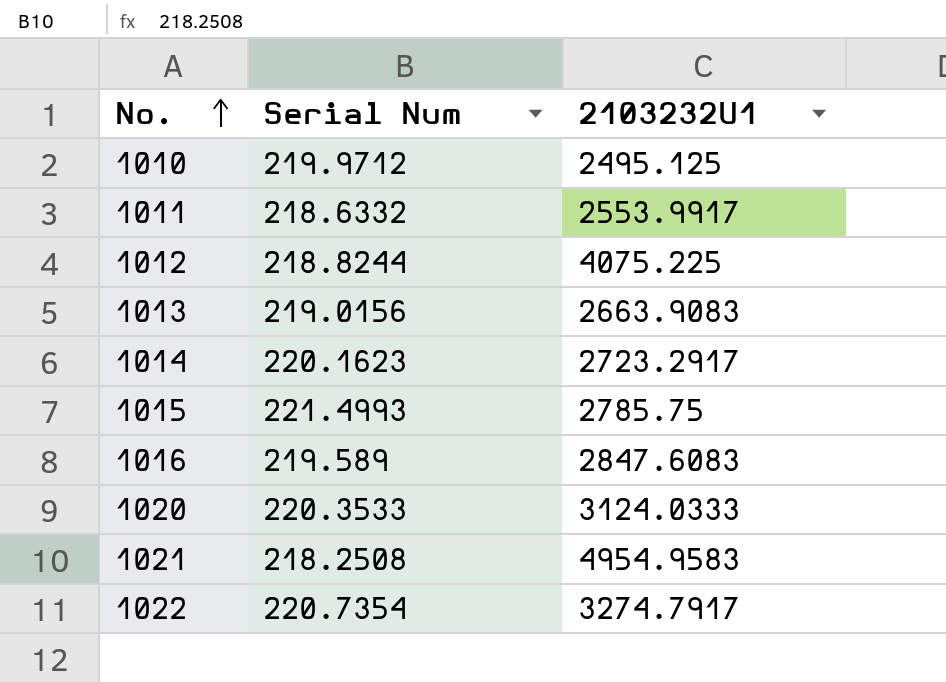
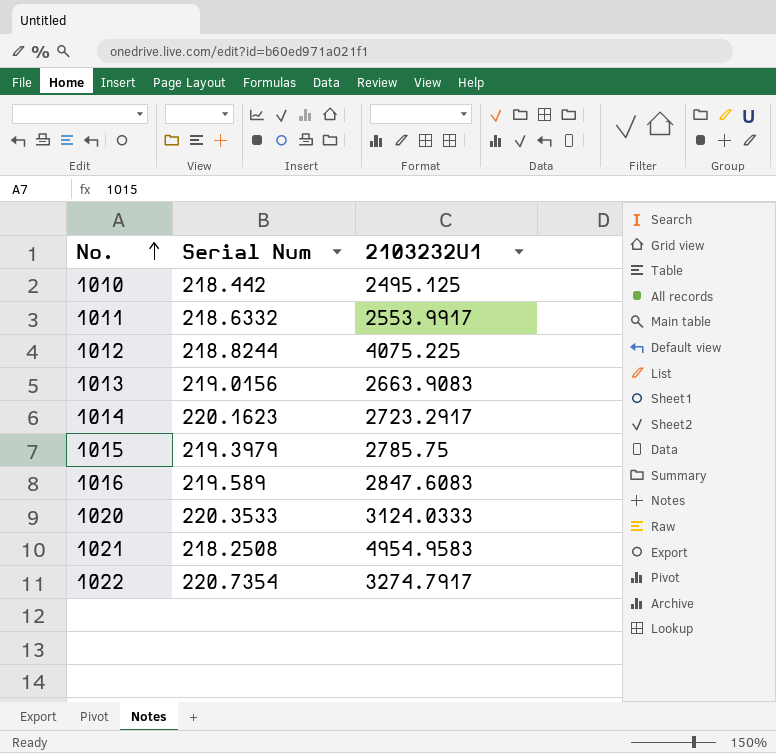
1010 | Serial Num: 219.9712 -> 218.442
1015 | Serial Num: 221.4993 -> 219.3979

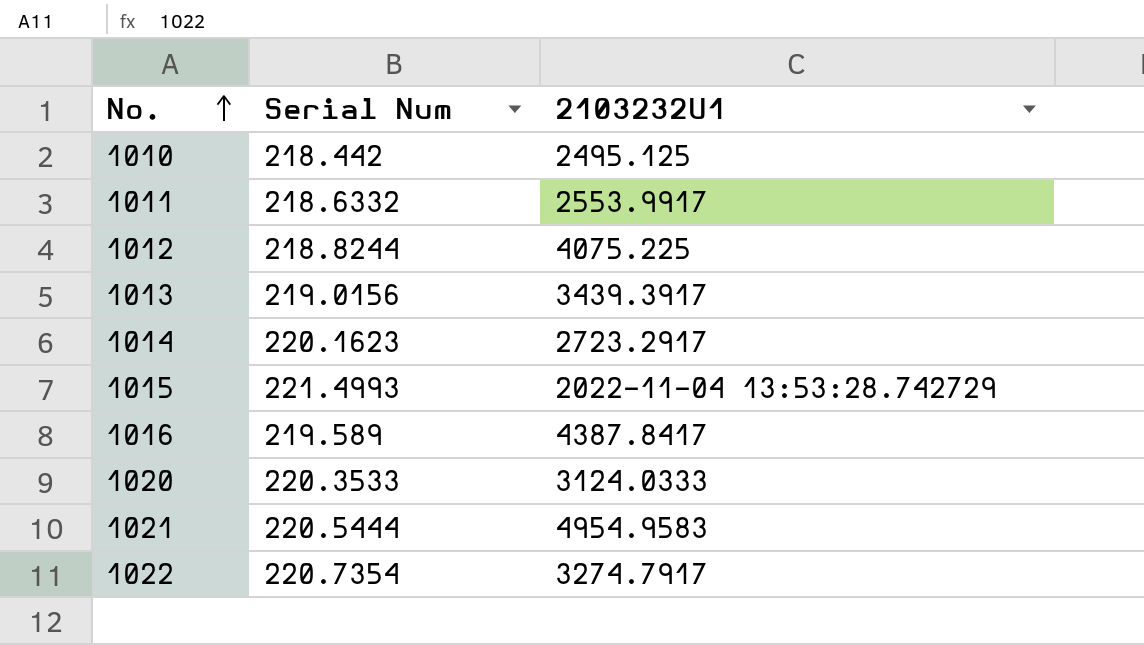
1013 | 2103232U1: 2663.9083 -> 3439.3917
1015 | Serial Num: 219.3979 -> 221.4993
1015 | 2103232U1: 2785.75 -> 2022-11-04 13:53:28.742729
1016 | 2103232U1: 2847.6083 -> 4387.8417
1021 | Serial Num: 218.2508 -> 220.5444

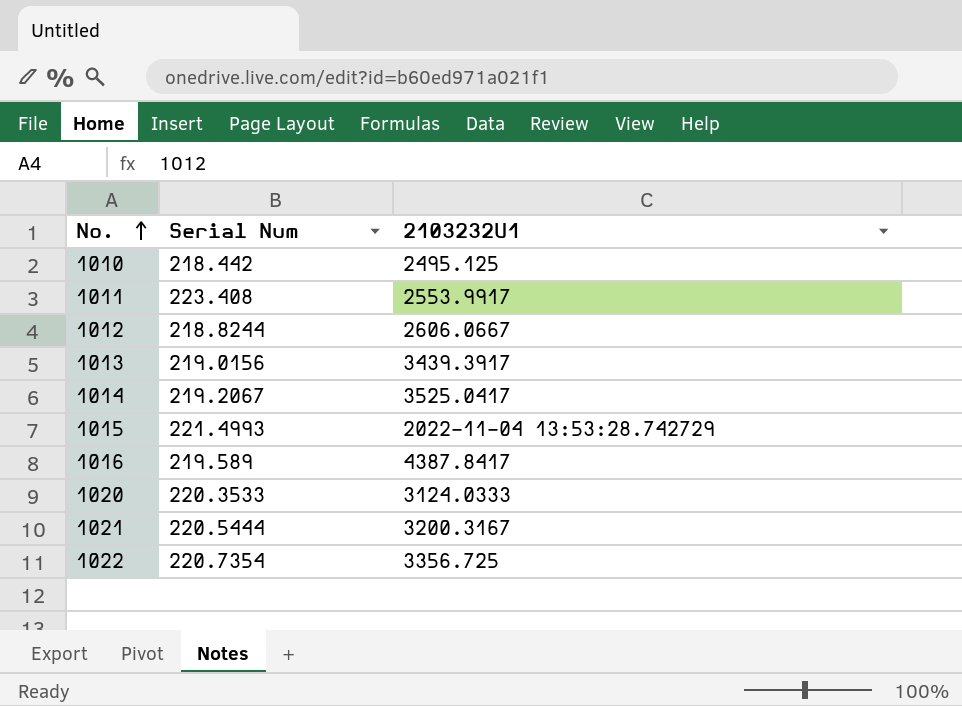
1011 | Serial Num: 218.6332 -> 223.408
1012 | 2103232U1: 4075.225 -> 2606.0667
1014 | Serial Num: 220.1623 -> 219.2067
1014 | 2103232U1: 2723.2917 -> 3525.0417
1021 | 2103232U1: 4954.9583 -> 3200.3167
1022 | 2103232U1: 3274.7917 -> 3356.725

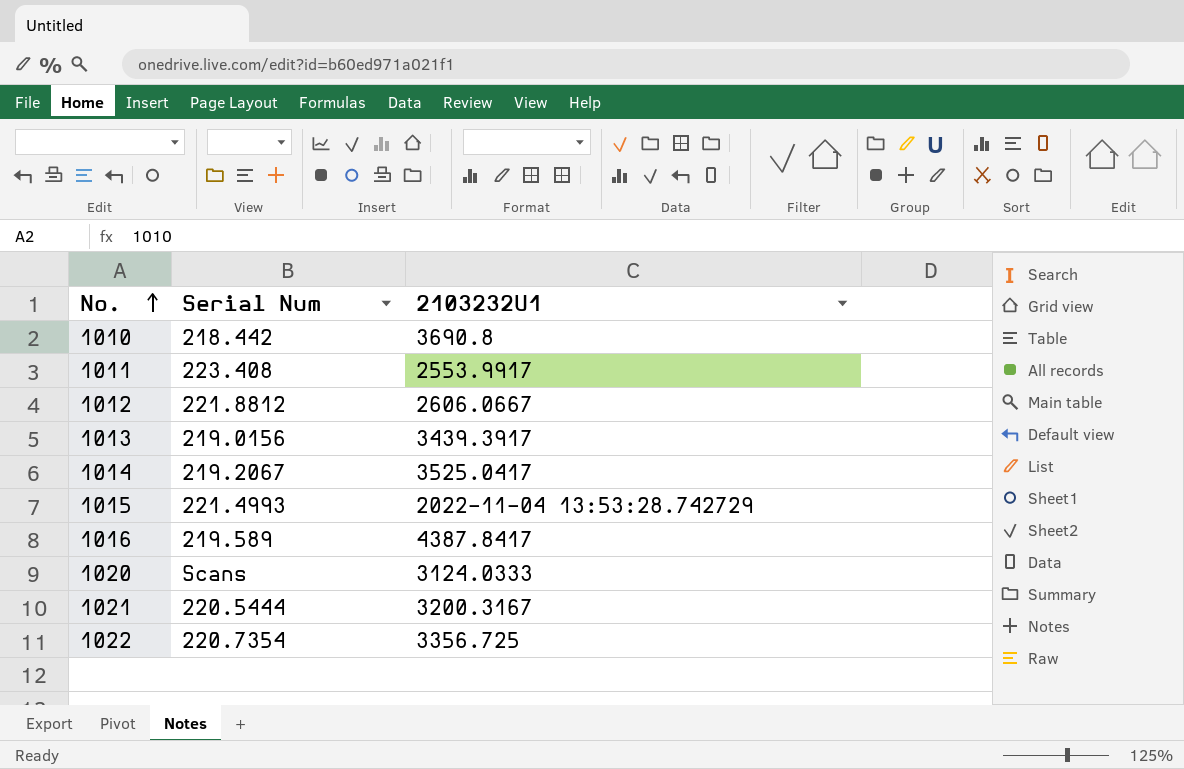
1010 | 2103232U1: 2495.125 -> 3690.8
1012 | Serial Num: 218.8244 -> 221.8812
1020 | Serial Num: 220.3533 -> Scans

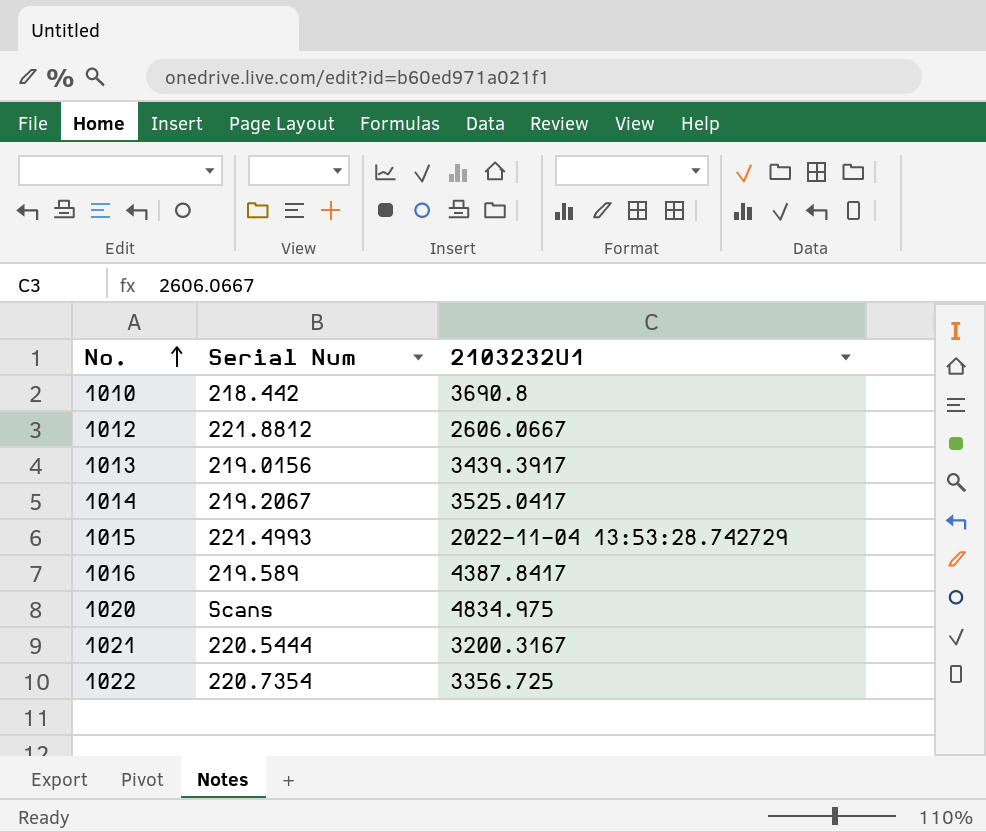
row 1011: 223.408 | 2553.9917 -> none
1020 | 2103232U1: 3124.0333 -> 4834.975

